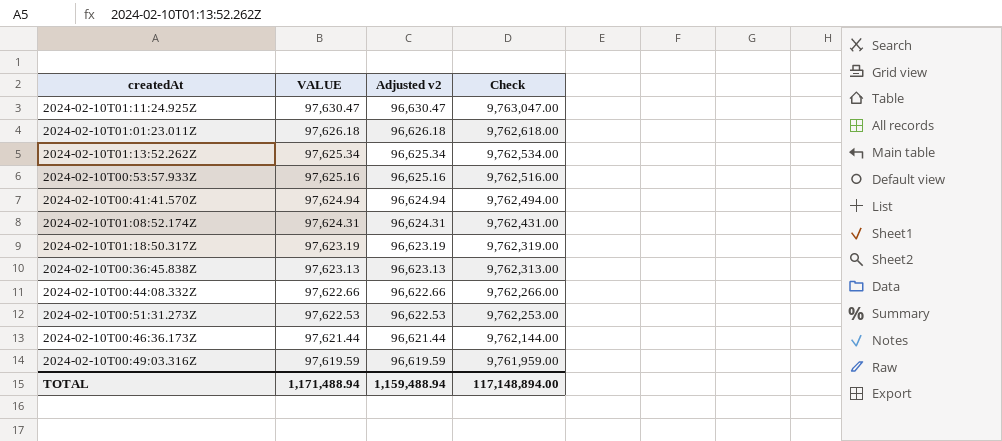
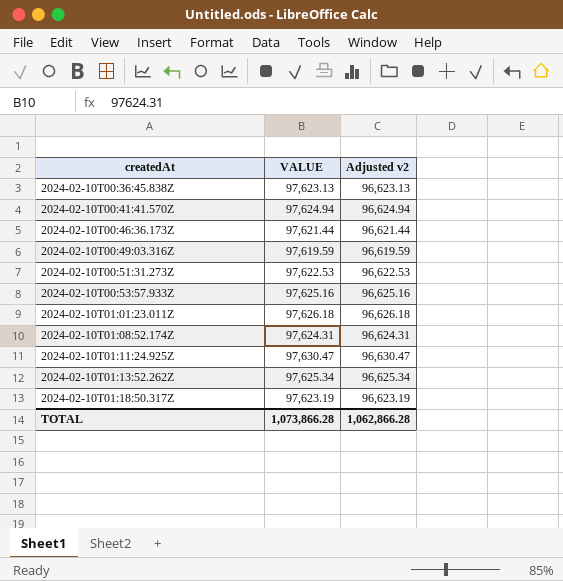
row order: VALUE descending -> createdAt ascending
column Check | formula: [VALUE] * 100 -> none
row 2024-02-10T00:44:08.332Z: 97,622.66 | 96,622.66 | 9,762,266.00 -> none
TOTAL | VALUE: 1,171,488.94 -> 1,073,866.28
TOTAL | Adjusted v2: 1,159,488.94 -> 1,062,866.28

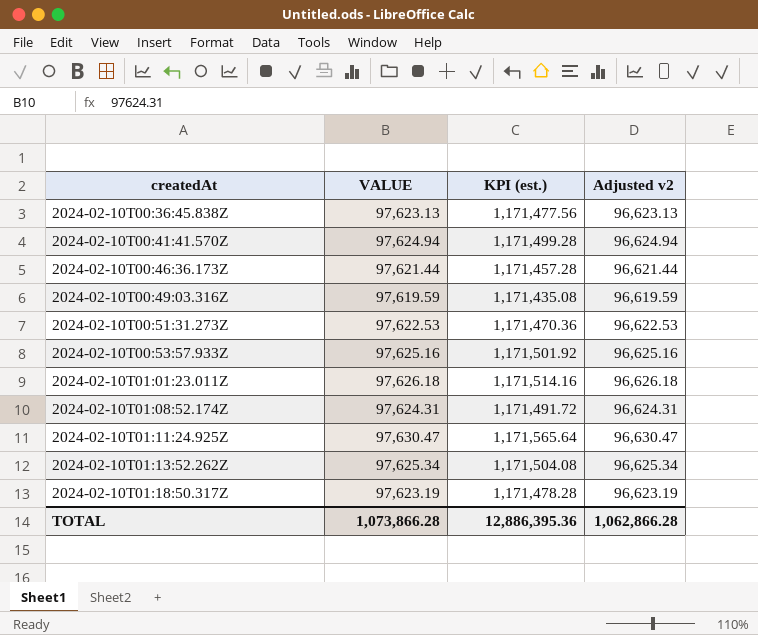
column KPI (est.) | formula: none -> [VALUE] * 12

